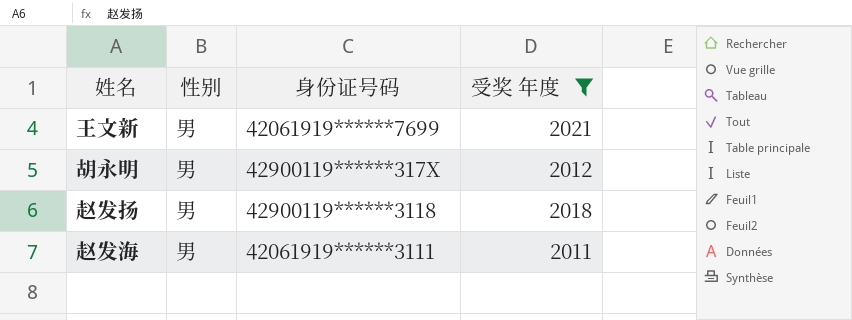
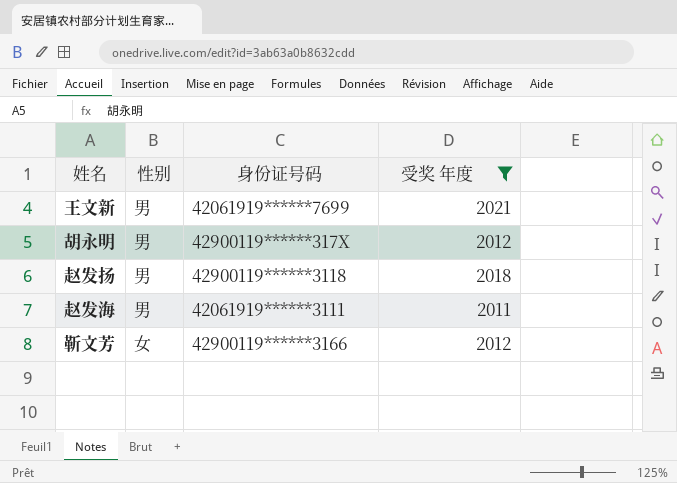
row 靳文芳: none -> 女 | 42900119******3166 | 2012

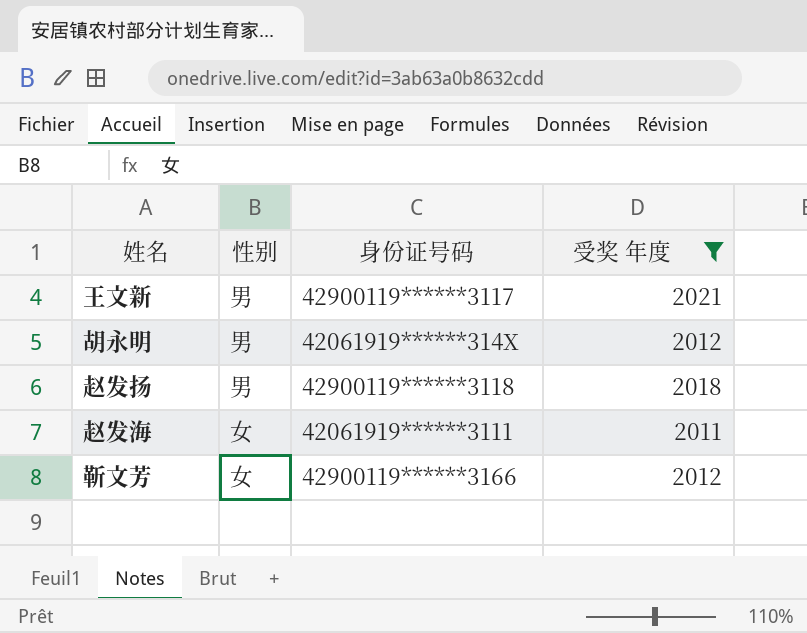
王文新 | 身份证号码: 42061919******7699 -> 42900119******3117
胡永明 | 身份证号码: 42900119******317X -> 42061919******314X
赵发海 | 性别: 男 -> 女

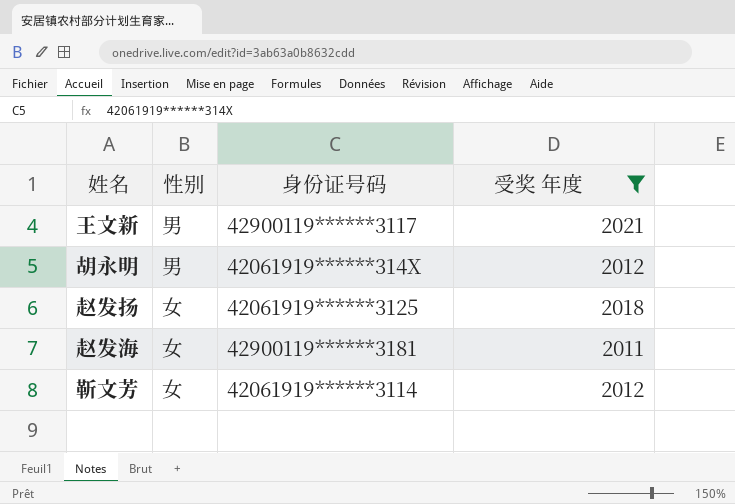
赵发扬 | 性别: 男 -> 女
赵发扬 | 身份证号码: 42900119******3118 -> 42061919******3125
赵发海 | 身份证号码: 42061919******3111 -> 42900119******3181
靳文芳 | 身份证号码: 42900119******3166 -> 42061919******3114

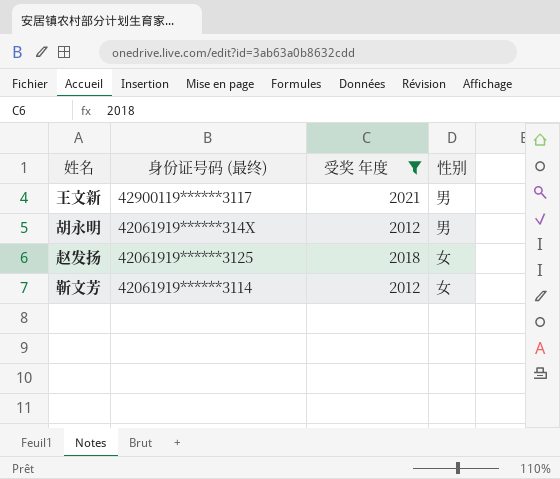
column name: 身份证号码 -> 身份证号码 (最终)
column 性别 | position: 2 -> 4
row 赵发海: 女 | 42900119******3181 | 2011 -> none

